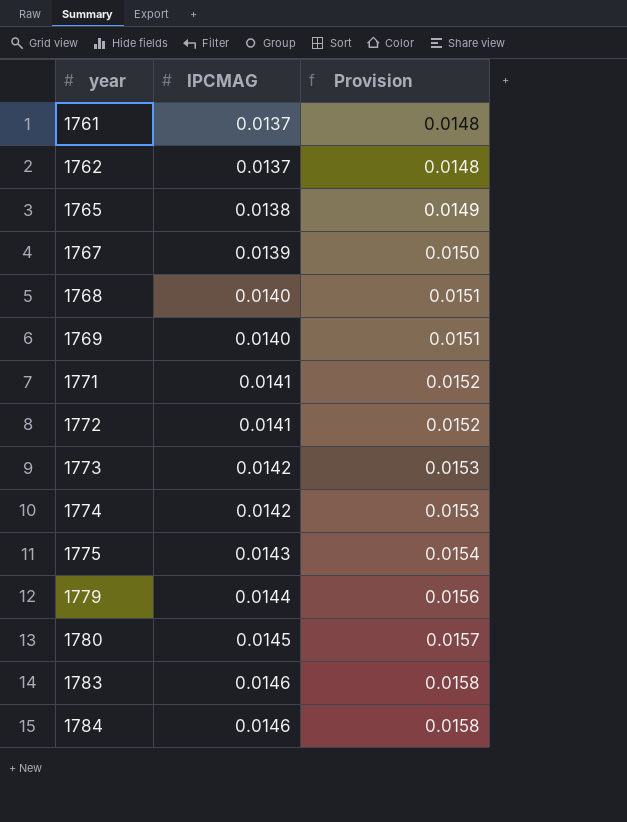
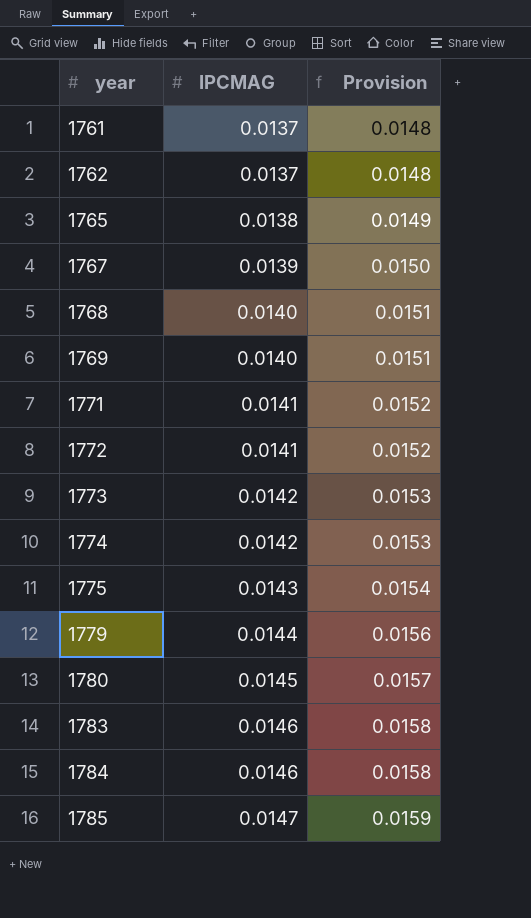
row 1785: none -> 0.0147 | 0.0159

